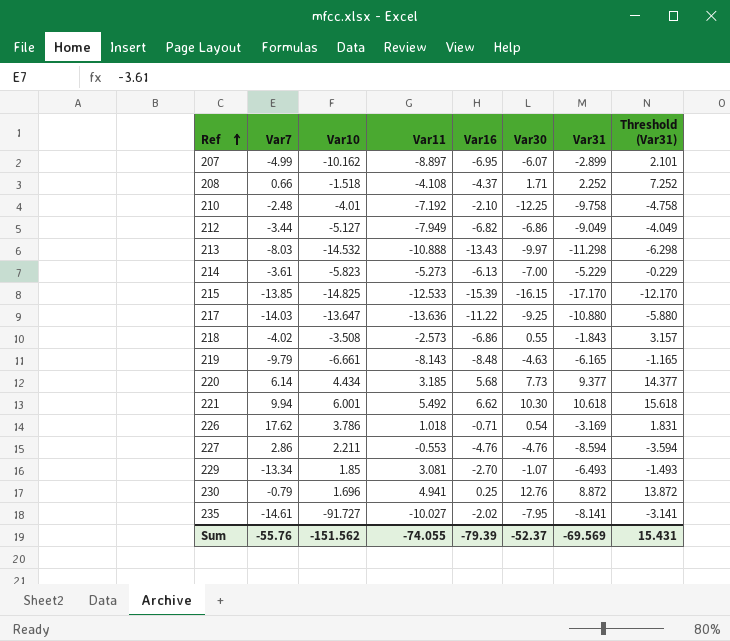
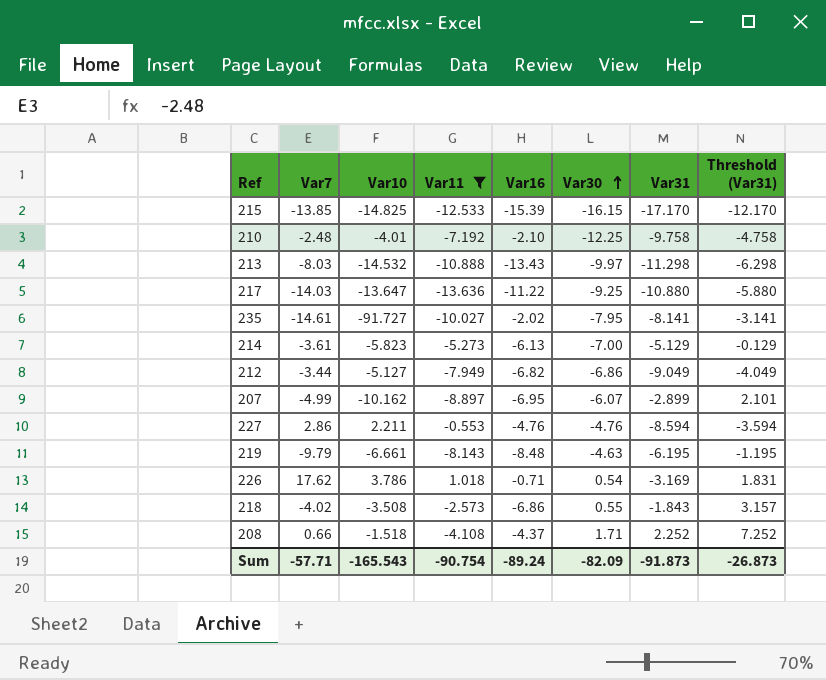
filter: none -> Var11 <= 1.018
row order: Ref ascending -> Var30 ascending
214 | Var31: -5.229 -> -5.129
214 | Threshold (Var31): -0.229 -> -0.129
219 | Var31: -6.165 -> -6.195
219 | Threshold (Var31): -1.165 -> -1.195
Sum | Var7: -55.76 -> -57.71
Sum | Var10: -151.562 -> -165.543
Sum | Var11: -74.055 -> -90.754
Sum | Var16: -79.39 -> -89.24
Sum | Var30: -52.37 -> -82.09
Sum | Var31: -69.569 -> -91.873
Sum | Threshold (Var31): 15.431 -> -26.873

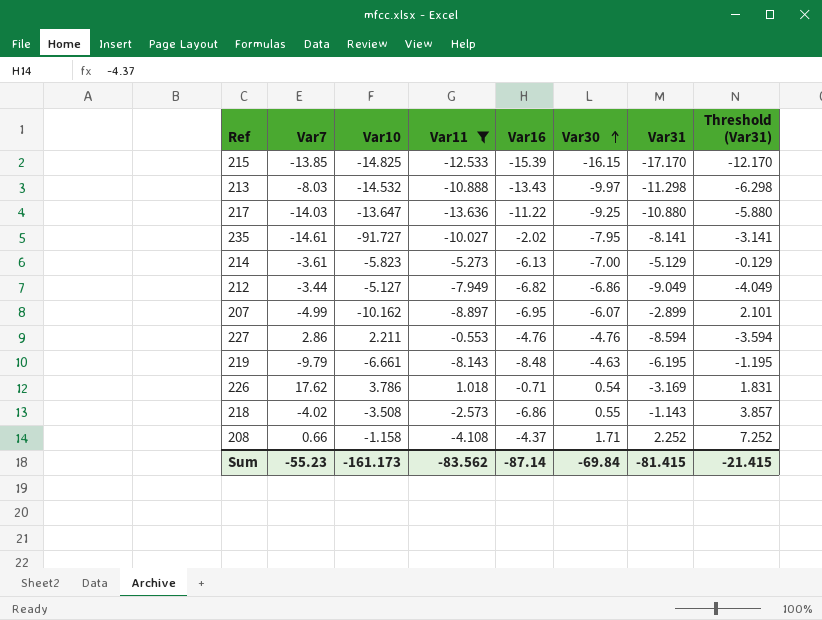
row 210: -2.48 | -4.01 | -7.192 | -2.10 | -12.25 | -9.758 | -4.758 -> none
218 | Var31: -1.843 -> -1.143
218 | Threshold (Var31): 3.157 -> 3.857
208 | Var10: -1.518 -> -1.158
Sum | Var7: -57.71 -> -55.23
Sum | Var10: -165.543 -> -161.173
Sum | Var11: -90.754 -> -83.562
Sum | Var16: -89.24 -> -87.14
Sum | Var30: -82.09 -> -69.84
Sum | Var31: -91.873 -> -81.415
Sum | Threshold (Var31): -26.873 -> -21.415

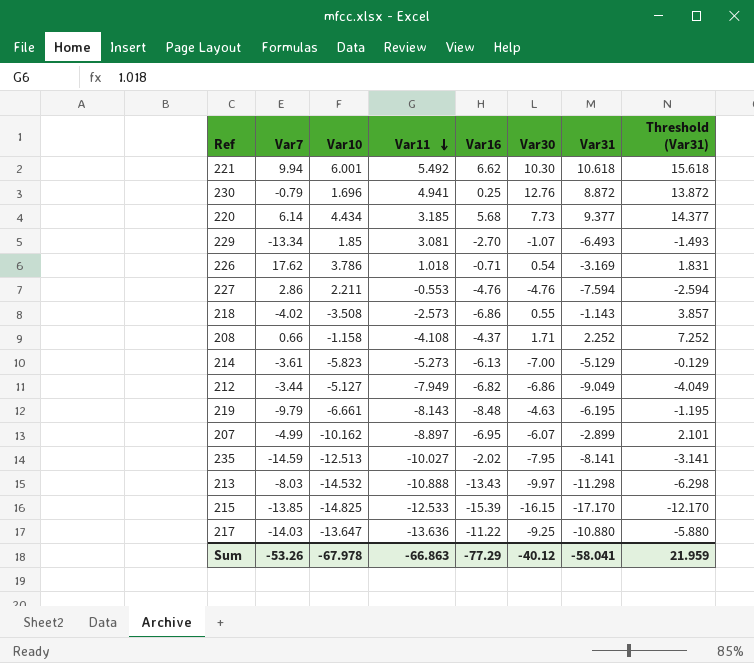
filter: Var11 <= 1.018 -> none
row order: Var30 ascending -> Var11 descending
227 | Var31: -8.594 -> -7.594
227 | Threshold (Var31): -3.594 -> -2.594
235 | Var7: -14.61 -> -14.59
235 | Var10: -91.727 -> -12.513
Sum | Var7: -55.23 -> -53.26
Sum | Var10: -161.173 -> -67.978
Sum | Var11: -83.562 -> -66.863
Sum | Var16: -87.14 -> -77.29
Sum | Var30: -69.84 -> -40.12
Sum | Var31: -81.415 -> -58.041
Sum | Threshold (Var31): -21.415 -> 21.959

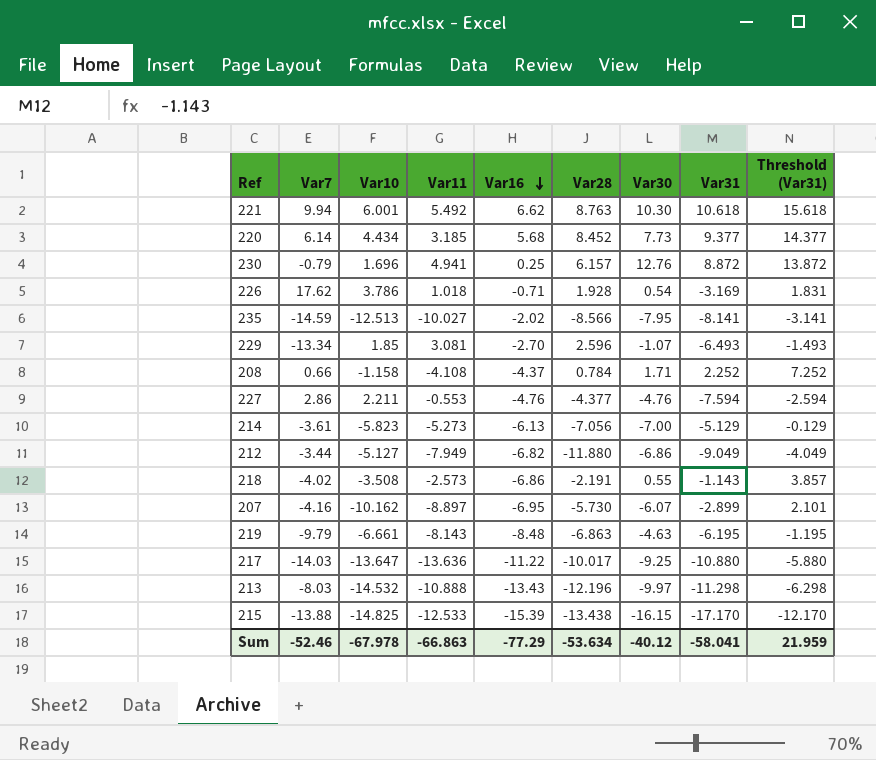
row order: Var11 descending -> Var16 descending
column Var28 | position: none -> 6
207 | Var7: -4.99 -> -4.16
215 | Var7: -13.85 -> -13.88
Sum | Var7: -53.26 -> -52.46

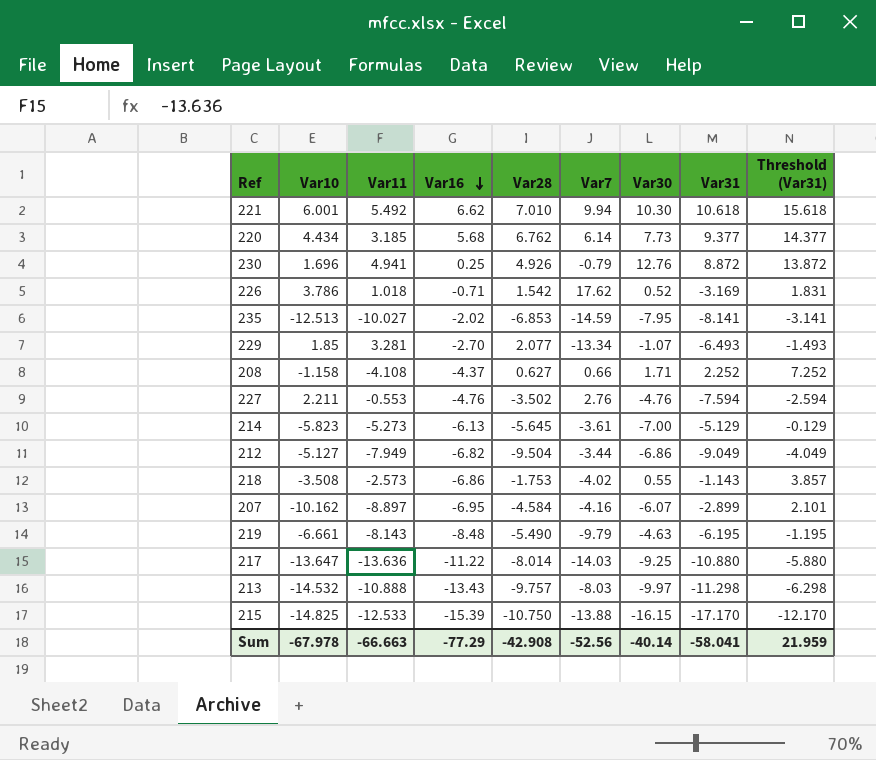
column Var7 | position: 2 -> 6
221 | Var28: 8.763 -> 7.010
220 | Var28: 8.452 -> 6.762
230 | Var28: 6.157 -> 4.926
226 | Var28: 1.928 -> 1.542
226 | Var30: 0.54 -> 0.52
235 | Var28: -8.566 -> -6.853
229 | Var11: 3.081 -> 3.281
229 | Var28: 2.596 -> 2.077
208 | Var28: 0.784 -> 0.627
227 | Var28: -4.377 -> -3.502
227 | Var7: 2.86 -> 2.76
214 | Var28: -7.056 -> -5.645
212 | Var28: -11.880 -> -9.504
218 | Var28: -2.191 -> -1.753
207 | Var28: -5.730 -> -4.584
219 | Var28: -6.863 -> -5.490
217 | Var28: -10.017 -> -8.014
213 | Var28: -12.196 -> -9.757
215 | Var28: -13.438 -> -10.750
Sum | Var11: -66.863 -> -66.663
Sum | Var28: -53.634 -> -42.908
Sum | Var7: -52.46 -> -52.56
Sum | Var30: -40.12 -> -40.14

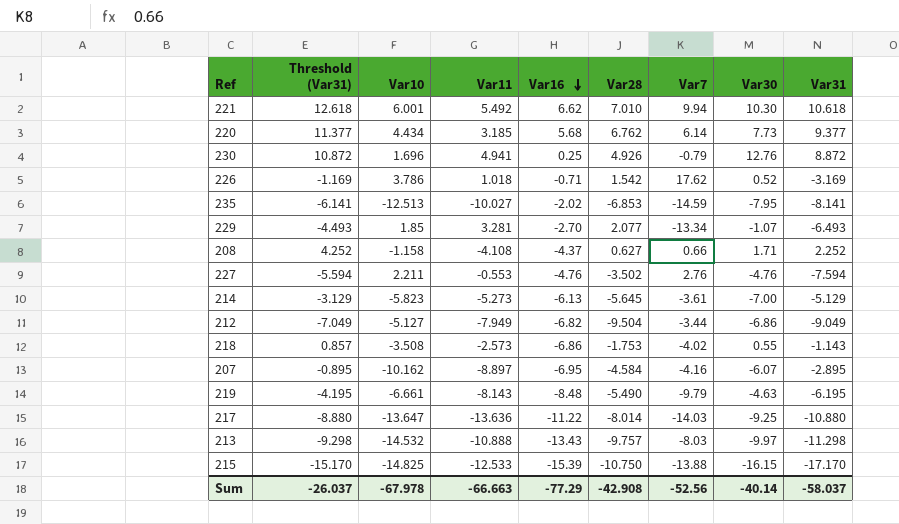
column Threshold (Var31) | formula: [Var31] + 5 -> [Var31] + 2
column Threshold (Var31) | position: 9 -> 2
207 | Var31: -2.899 -> -2.895
Sum | Threshold (Var31): 21.959 -> -26.037
Sum | Var31: -58.041 -> -58.037

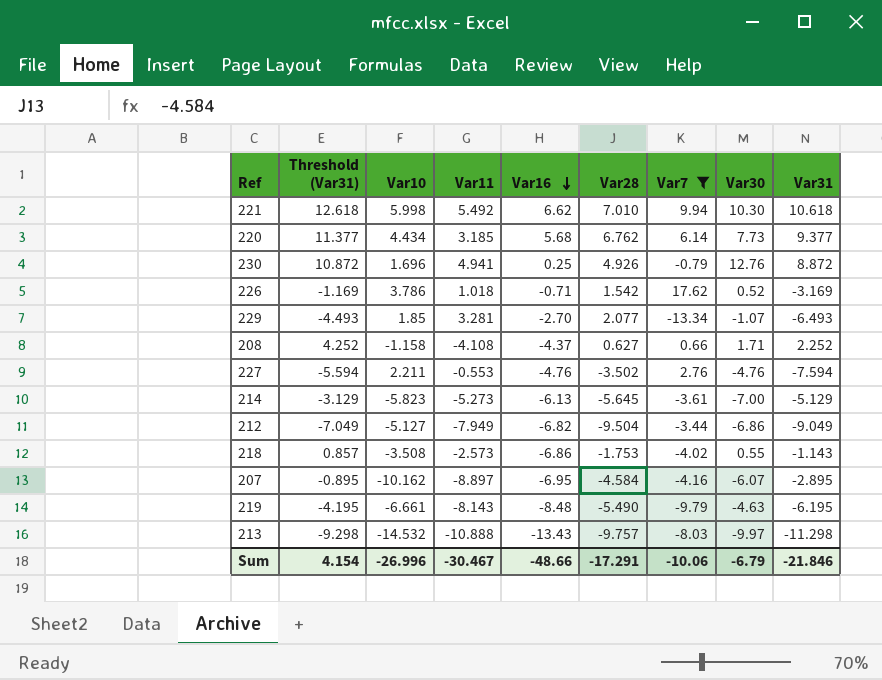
filter: none -> Var7 >= -13.34
221 | Var10: 6.001 -> 5.998
Sum | Threshold (Var31): -26.037 -> 4.154
Sum | Var10: -67.978 -> -26.996
Sum | Var11: -66.663 -> -30.467
Sum | Var16: -77.29 -> -48.66
Sum | Var28: -42.908 -> -17.291
Sum | Var7: -52.56 -> -10.06
Sum | Var30: -40.14 -> -6.79
Sum | Var31: -58.037 -> -21.846

